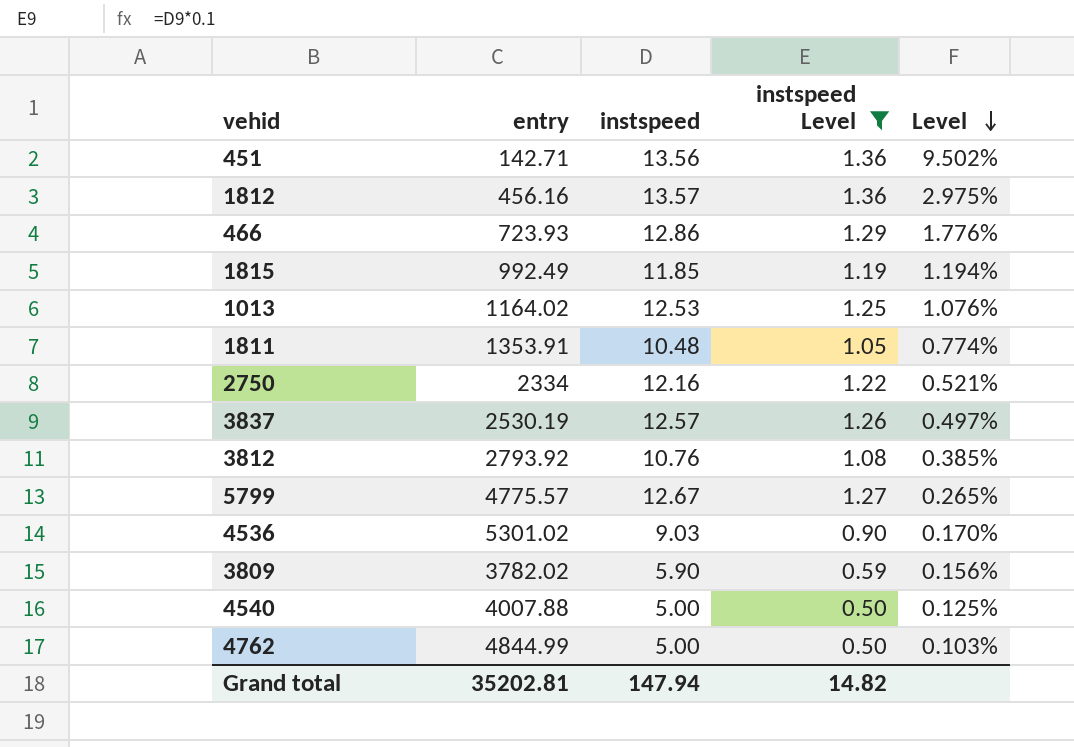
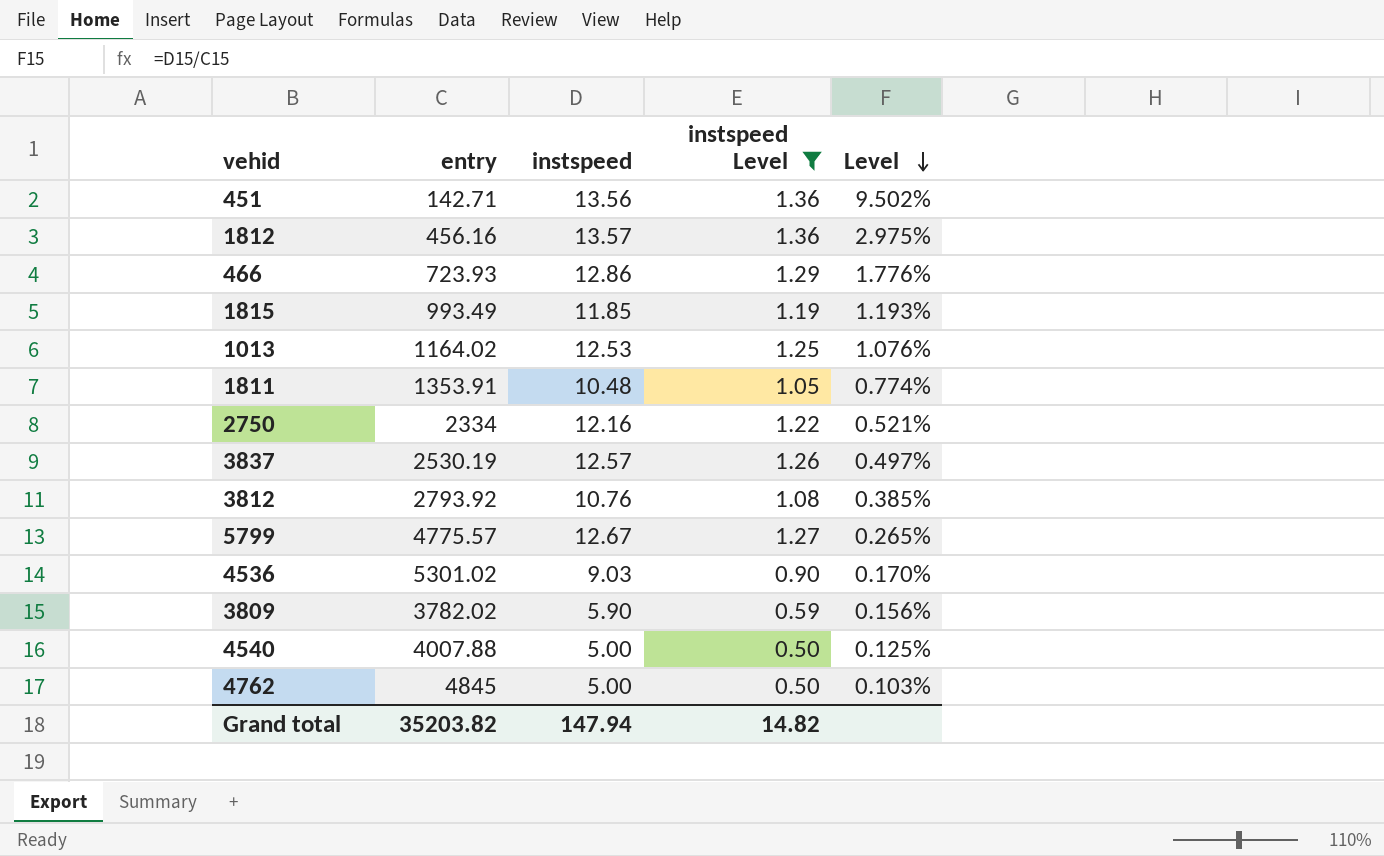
1815 | entry: 992.49 -> 993.49
1815 | Level: 1.194% -> 1.193%
4762 | entry: 4844.99 -> 4845
Grand total | entry: 35202.81 -> 35203.82

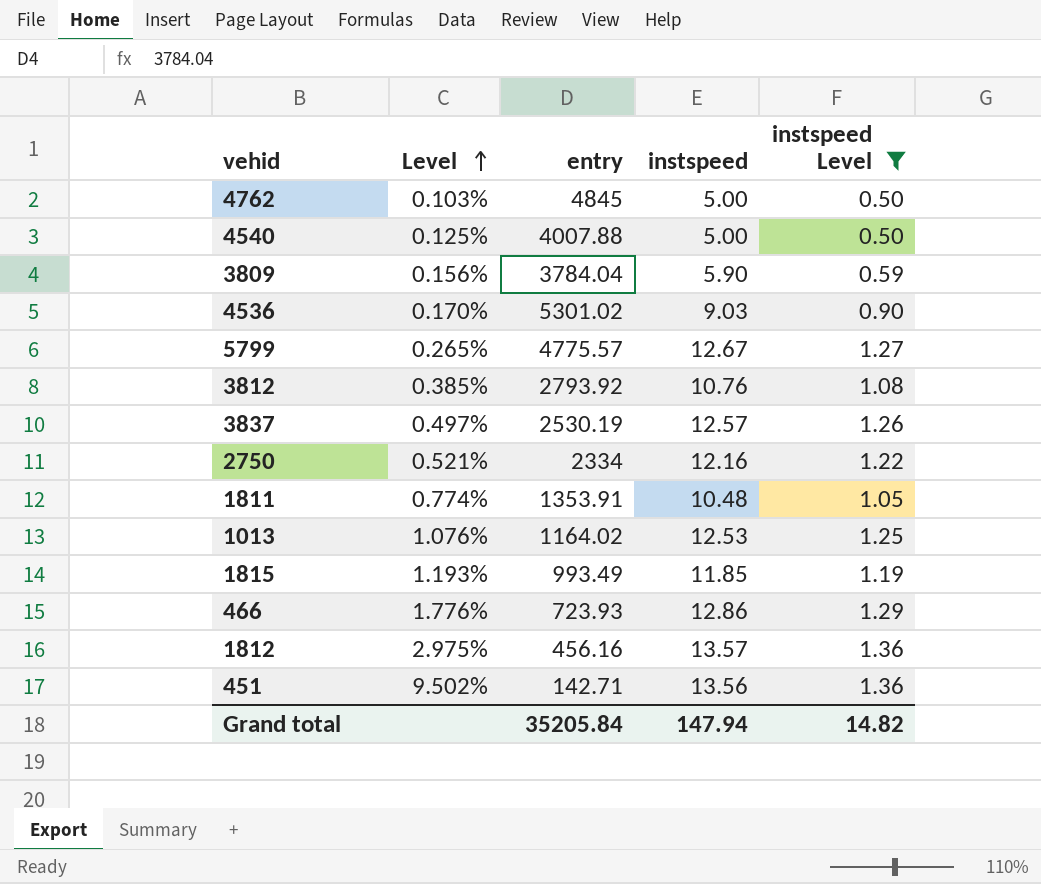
row order: Level descending -> Level ascending
column Level | position: 5 -> 2
3809 | entry: 3782.02 -> 3784.04
Grand total | entry: 35203.82 -> 35205.84

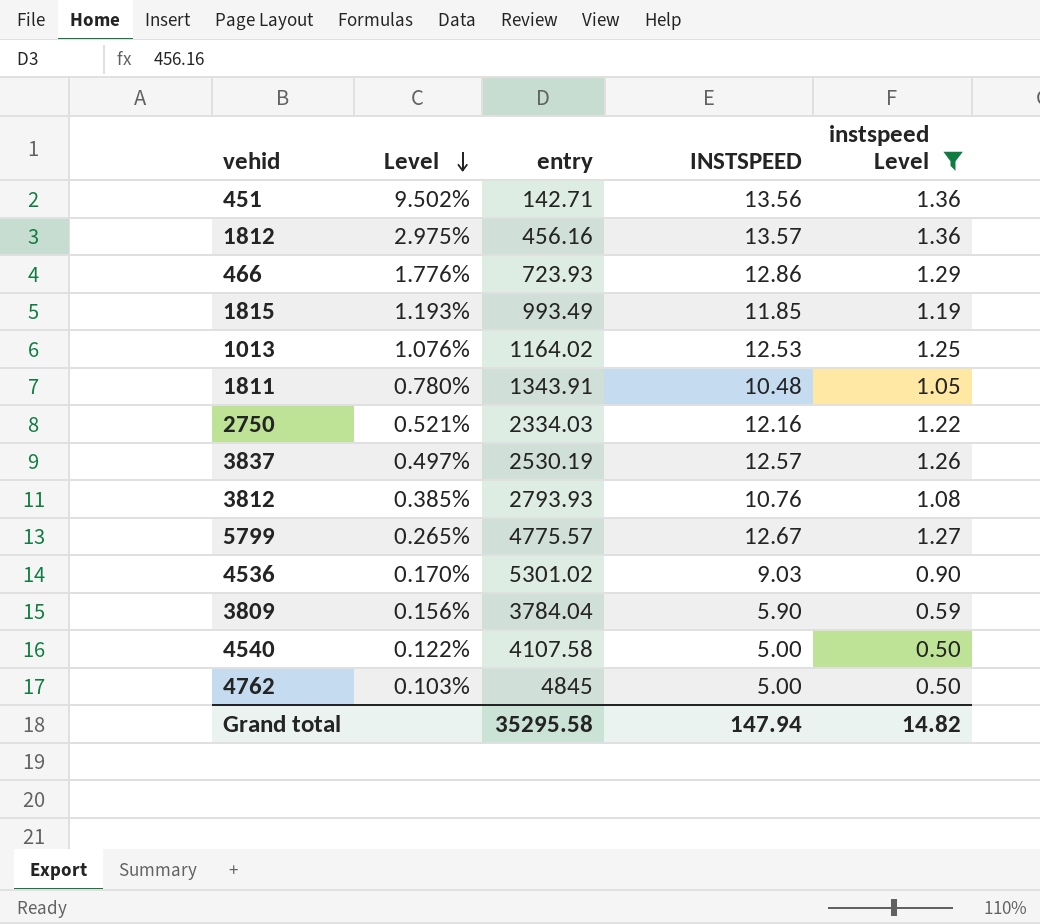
row order: Level ascending -> Level descending
column name: instspeed -> INSTSPEED
1811 | Level: 0.774% -> 0.780%
1811 | entry: 1353.91 -> 1343.91
2750 | entry: 2334 -> 2334.03
3812 | entry: 2793.92 -> 2793.93
4540 | Level: 0.125% -> 0.122%
4540 | entry: 4007.88 -> 4107.58
Grand total | entry: 35205.84 -> 35295.58

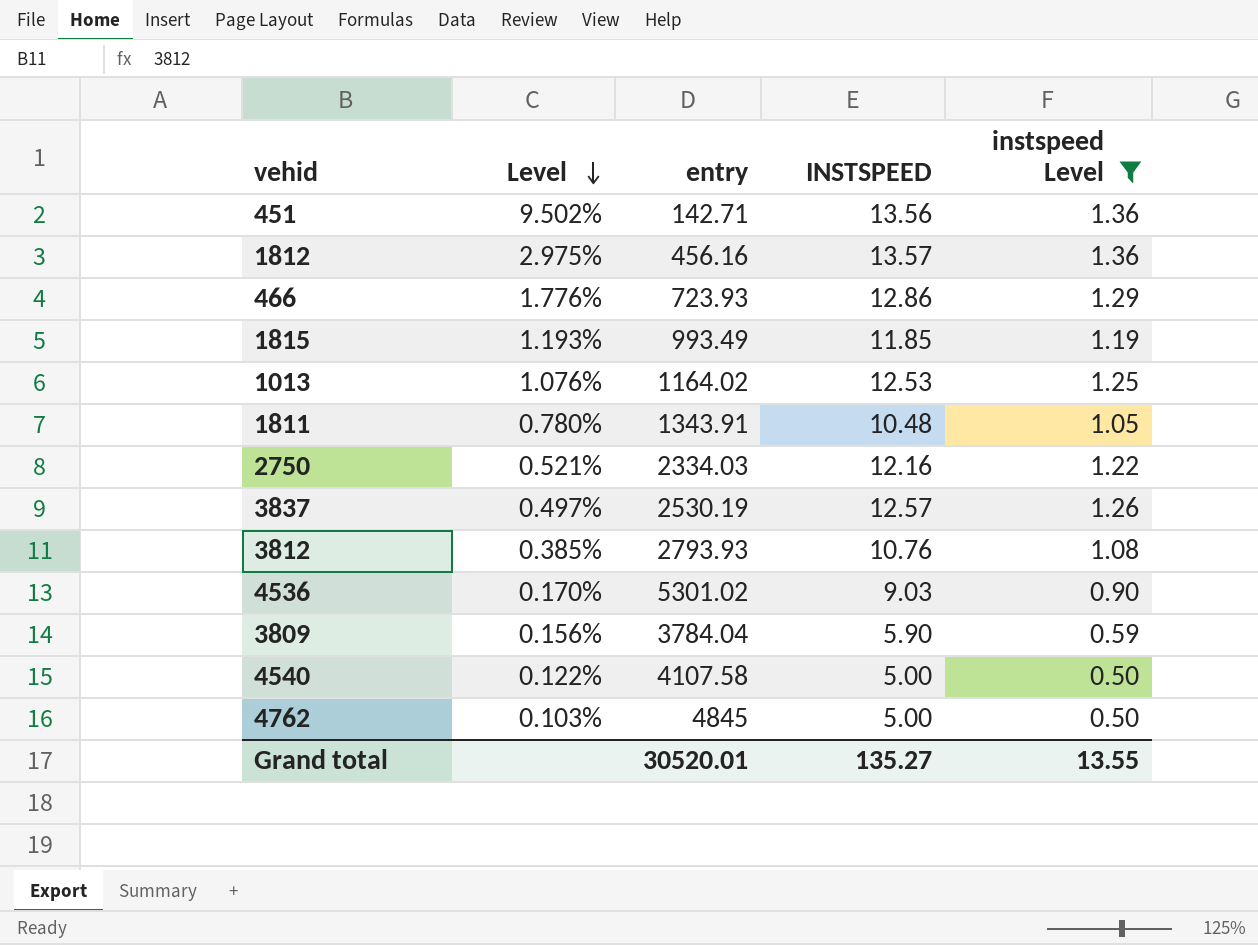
row 5799: 0.265% | 4775.57 | 12.67 | 1.27 -> none
Grand total | entry: 35295.58 -> 30520.01
Grand total | INSTSPEED: 147.94 -> 135.27
Grand total | instspeed Level: 14.82 -> 13.55

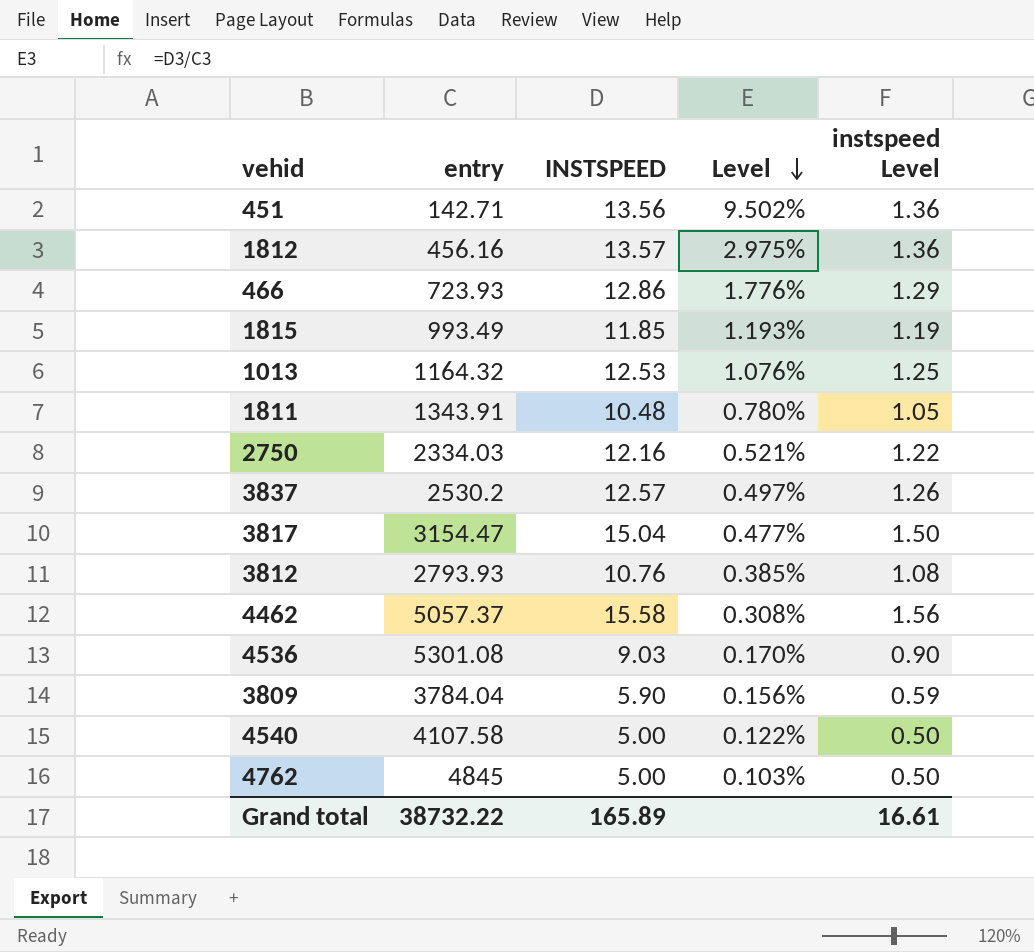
filter: instspeed Level <= 1.36 -> none
column Level | position: 2 -> 4
1013 | entry: 1164.02 -> 1164.32
3837 | entry: 2530.19 -> 2530.2
4536 | entry: 5301.02 -> 5301.08
Grand total | entry: 30520.01 -> 38732.22
Grand total | INSTSPEED: 135.27 -> 165.89
Grand total | instspeed Level: 13.55 -> 16.61

